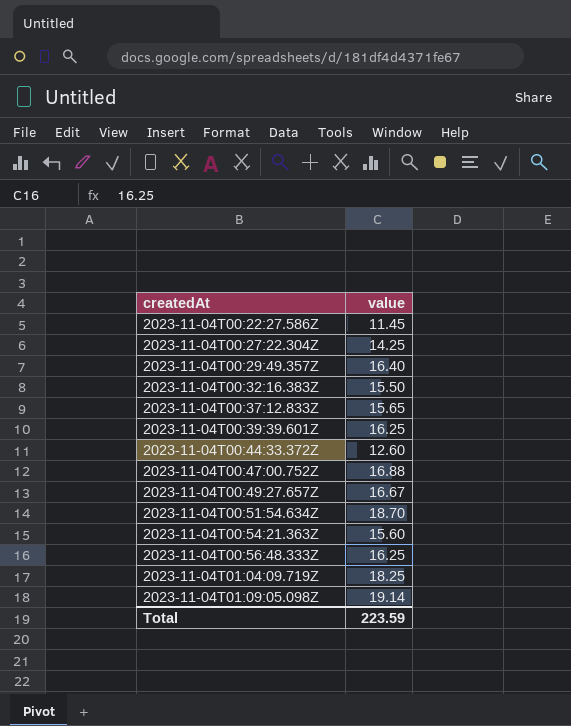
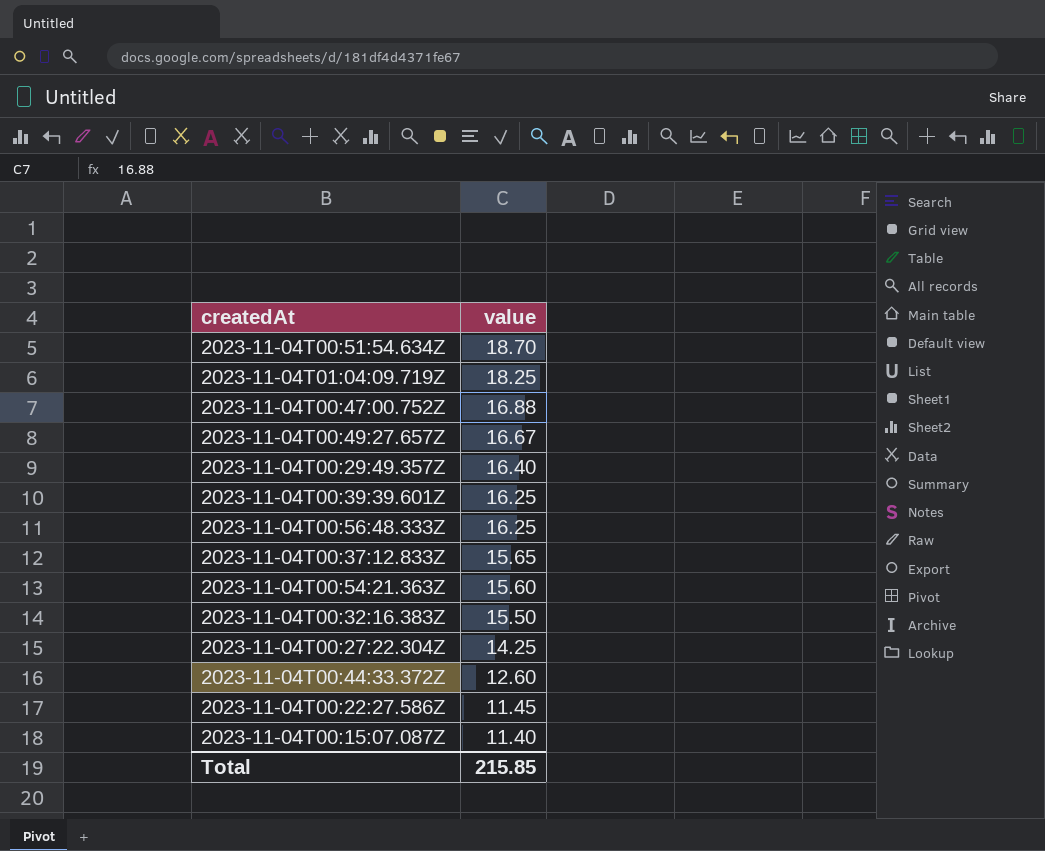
row order: createdAt ascending -> value descending
row 2023-11-04T01:09:05.098Z: 19.14 -> none
row 2023-11-04T00:15:07.087Z: none -> 11.40
Total | value: 223.59 -> 215.85

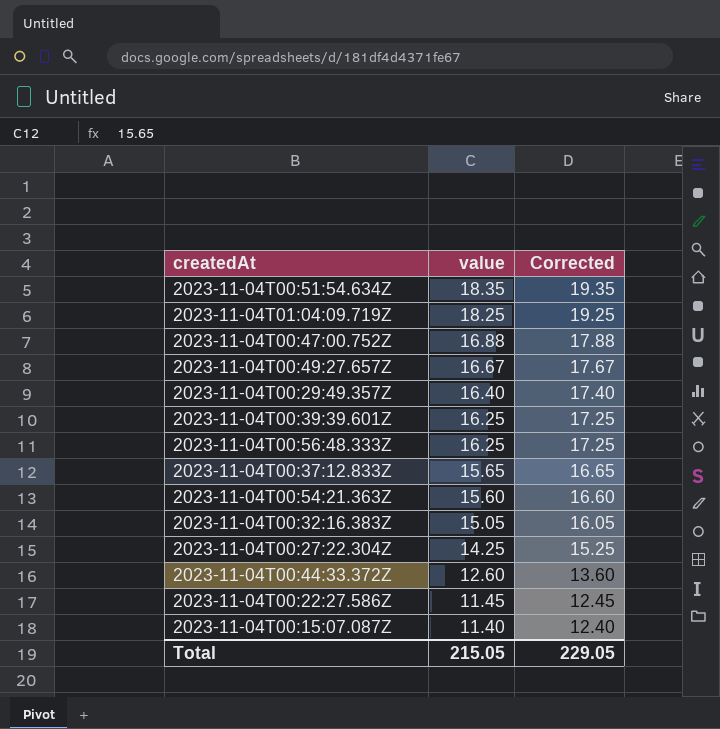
column Corrected | formula: none -> [value] + 1
2023-11-04T00:51:54.634Z | value: 18.70 -> 18.35
2023-11-04T00:32:16.383Z | value: 15.50 -> 15.05
Total | value: 215.85 -> 215.05

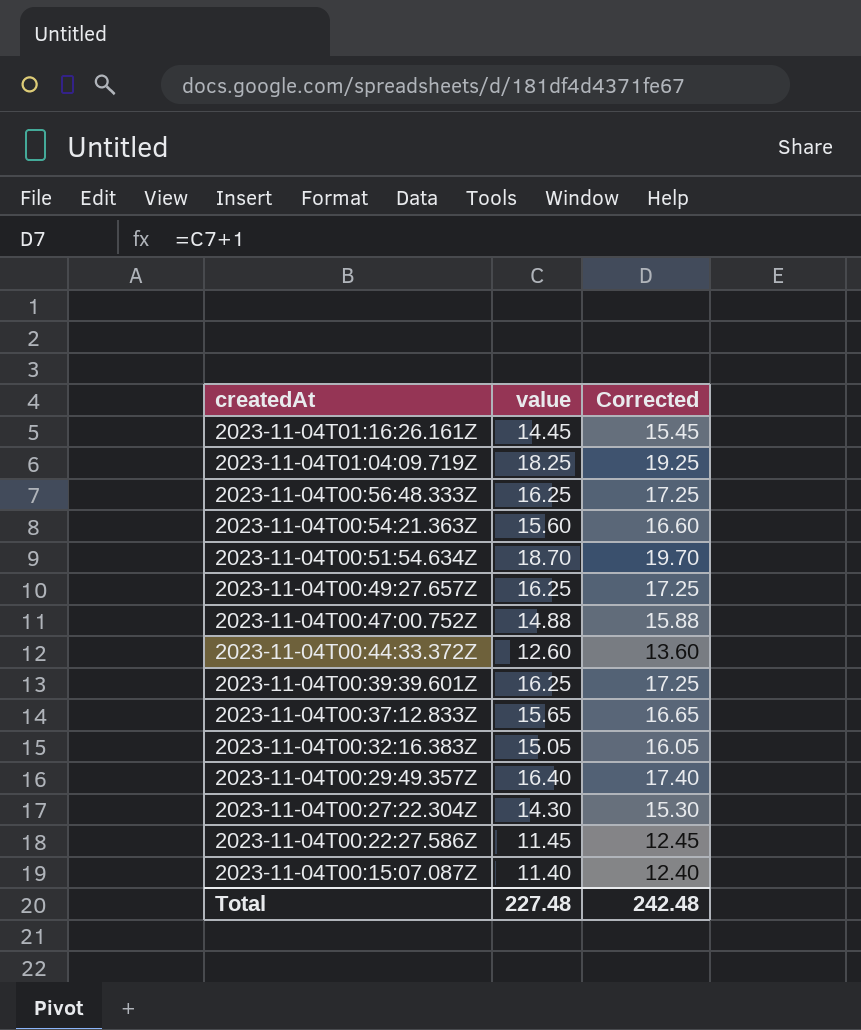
row order: value descending -> createdAt descending
row 2023-11-04T01:16:26.161Z: none -> 14.45 | 15.45
2023-11-04T00:51:54.634Z | value: 18.35 -> 18.70
2023-11-04T00:51:54.634Z | Corrected: 19.35 -> 19.70
2023-11-04T00:49:27.657Z | value: 16.67 -> 16.25
2023-11-04T00:49:27.657Z | Corrected: 17.67 -> 17.25
2023-11-04T00:47:00.752Z | value: 16.88 -> 14.88
2023-11-04T00:47:00.752Z | Corrected: 17.88 -> 15.88
2023-11-04T00:27:22.304Z | value: 14.25 -> 14.30
2023-11-04T00:27:22.304Z | Corrected: 15.25 -> 15.30
Total | value: 215.05 -> 227.48
Total | Corrected: 229.05 -> 242.48

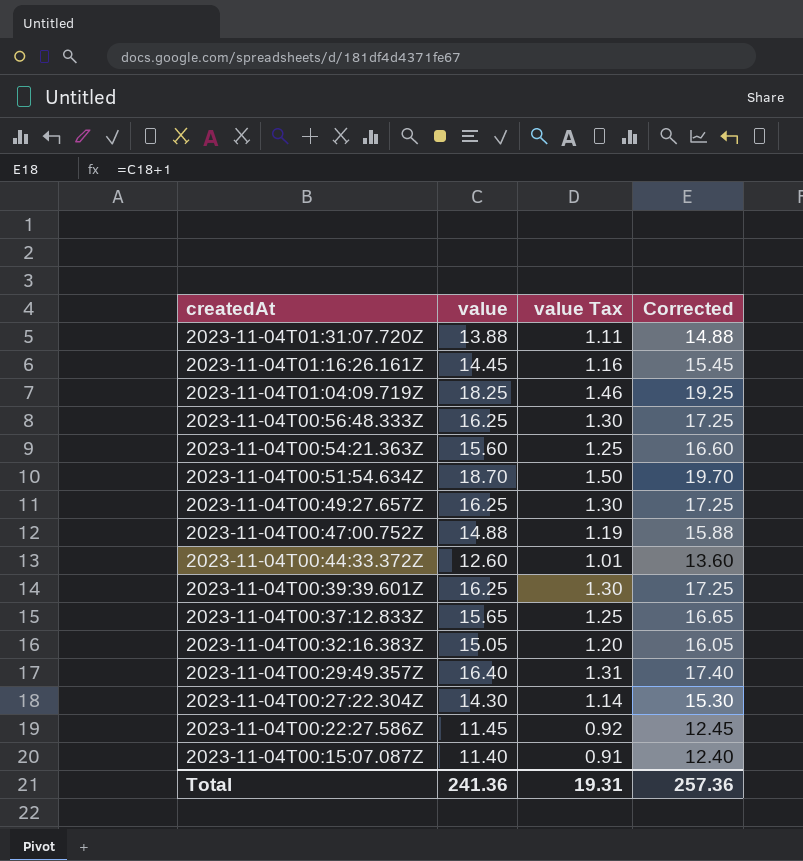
column value Tax | formula: none -> [value] * 0.08
row 2023-11-04T01:31:07.720Z: none -> 13.88 | 1.11 | 14.88
Total | value: 227.48 -> 241.36
Total | Corrected: 242.48 -> 257.36

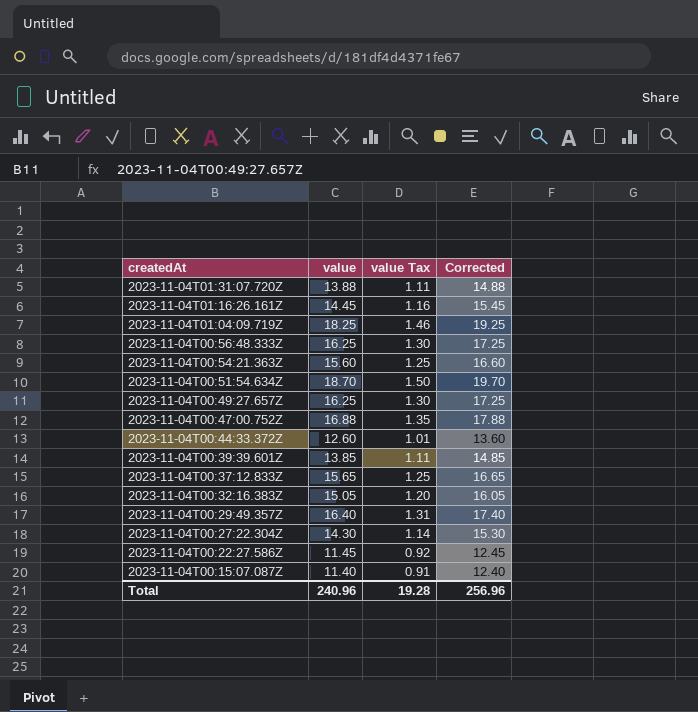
2023-11-04T00:47:00.752Z | value: 14.88 -> 16.88
2023-11-04T00:47:00.752Z | value Tax: 1.19 -> 1.35
2023-11-04T00:47:00.752Z | Corrected: 15.88 -> 17.88
2023-11-04T00:39:39.601Z | value: 16.25 -> 13.85
2023-11-04T00:39:39.601Z | value Tax: 1.30 -> 1.11
2023-11-04T00:39:39.601Z | Corrected: 17.25 -> 14.85
Total | value: 241.36 -> 240.96
Total | value Tax: 19.31 -> 19.28
Total | Corrected: 257.36 -> 256.96

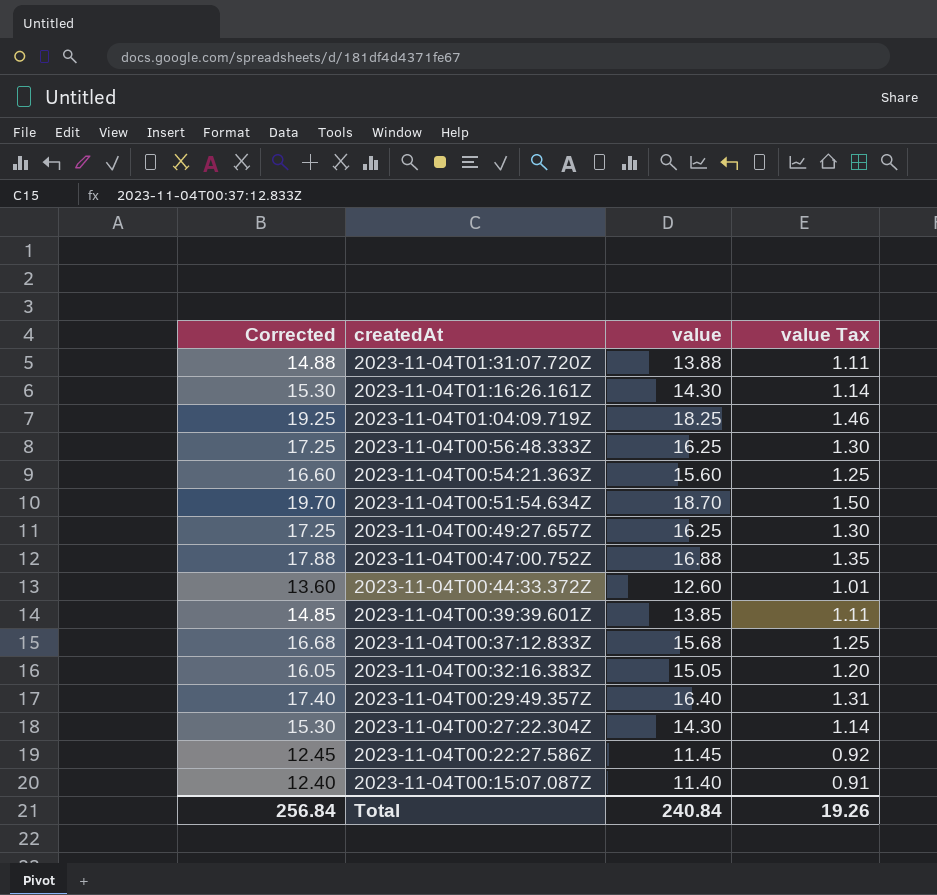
column Corrected | position: 4 -> 1
2023-11-04T01:16:26.161Z | Corrected: 15.45 -> 15.30
2023-11-04T01:16:26.161Z | value: 14.45 -> 14.30
2023-11-04T01:16:26.161Z | value Tax: 1.16 -> 1.14
2023-11-04T00:37:12.833Z | Corrected: 16.65 -> 16.68
2023-11-04T00:37:12.833Z | value: 15.65 -> 15.68
Total | Corrected: 256.96 -> 256.84
Total | value: 240.96 -> 240.84
Total | value Tax: 19.28 -> 19.26

